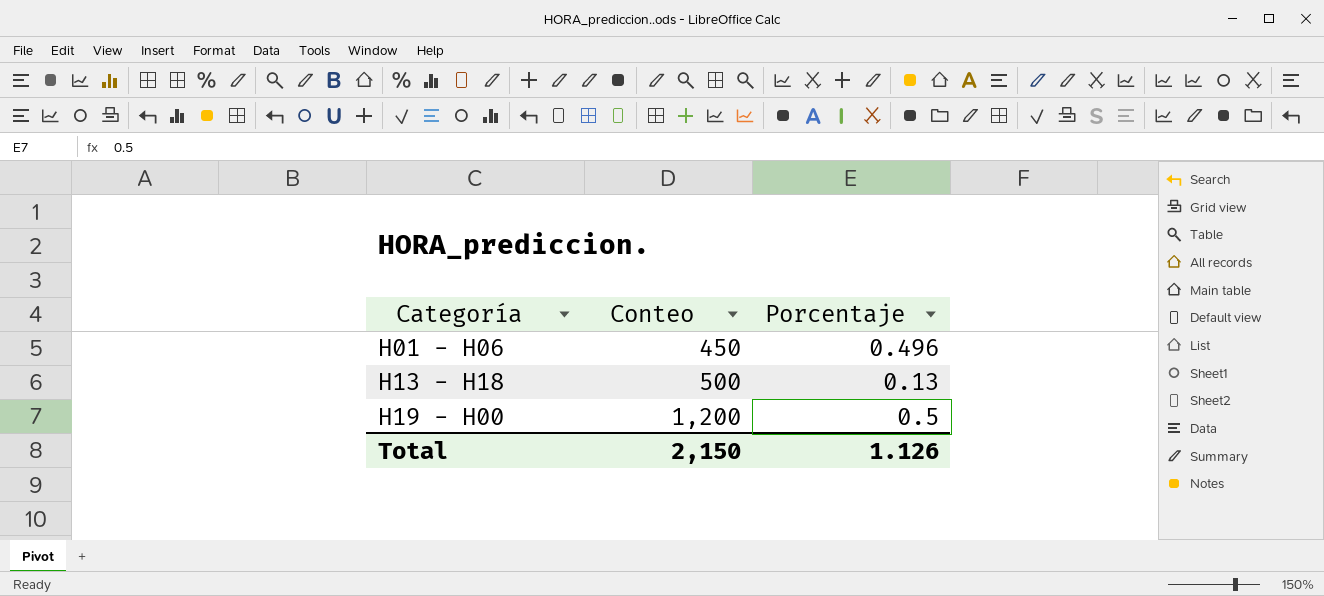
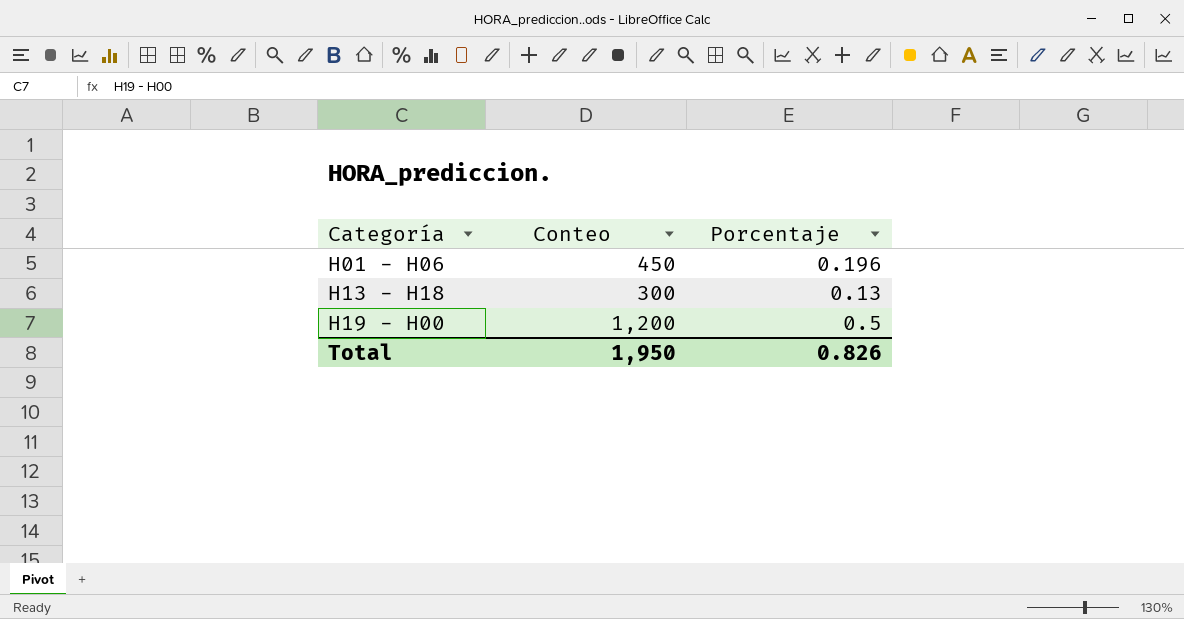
H01 - H06 | Porcentaje: 0.496 -> 0.196
H13 - H18 | Conteo: 500 -> 300
Total | Conteo: 2,150 -> 1,950
Total | Porcentaje: 1.126 -> 0.826

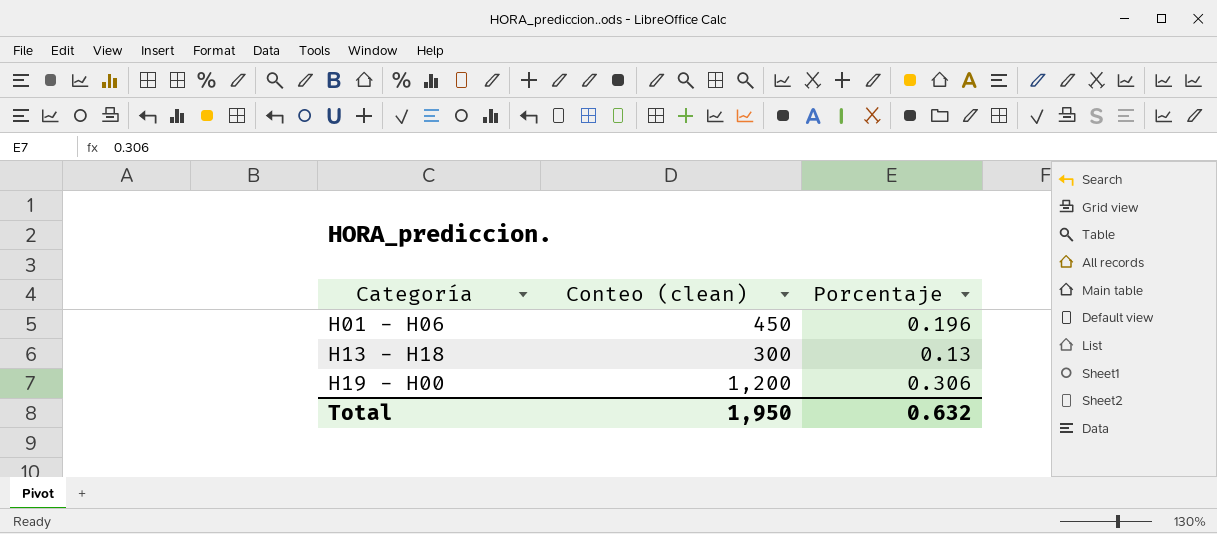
column name: Conteo -> Conteo (clean)
H19 - H00 | Porcentaje: 0.5 -> 0.306
Total | Porcentaje: 0.826 -> 0.632

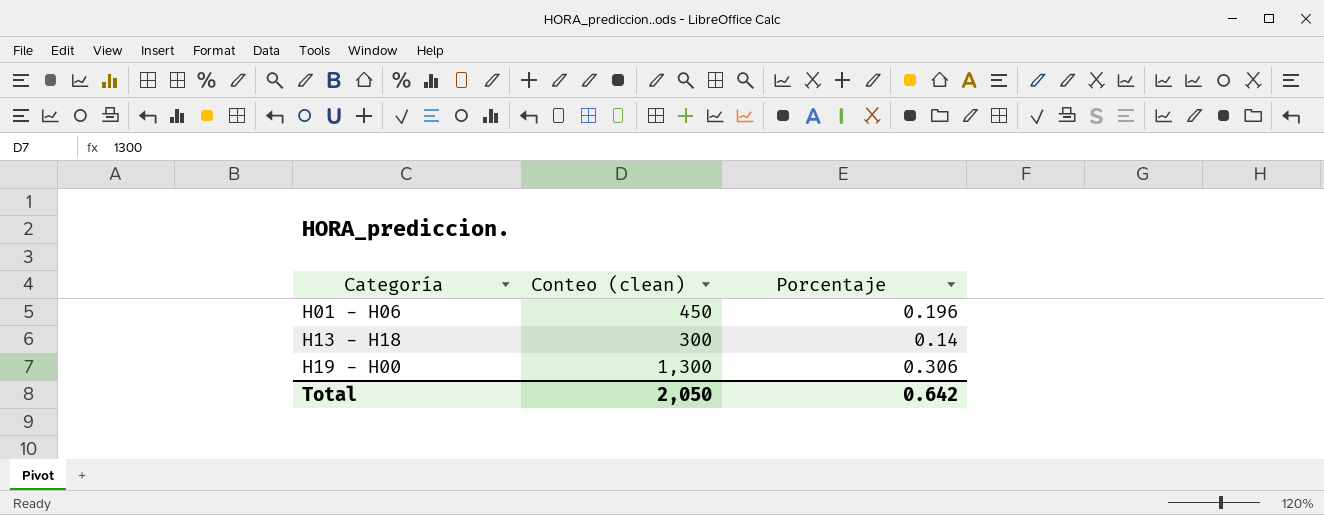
H13 - H18 | Porcentaje: 0.13 -> 0.14
H19 - H00 | Conteo (clean): 1,200 -> 1,300
Total | Conteo (clean): 1,950 -> 2,050
Total | Porcentaje: 0.632 -> 0.642

